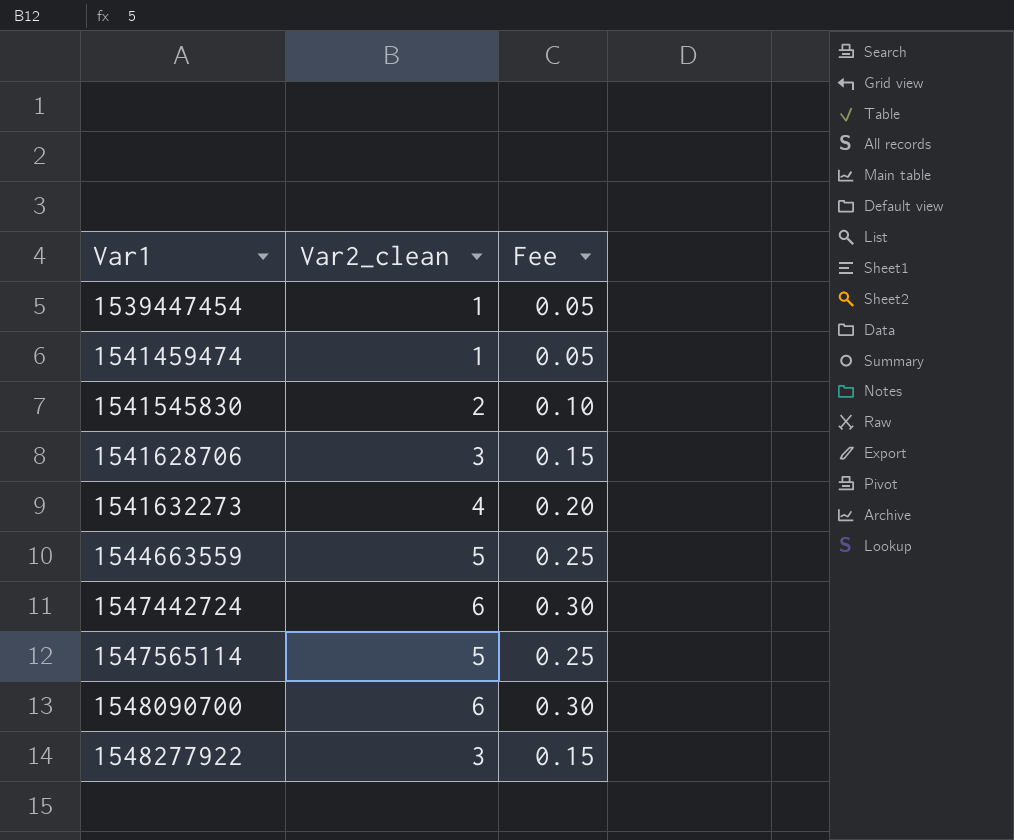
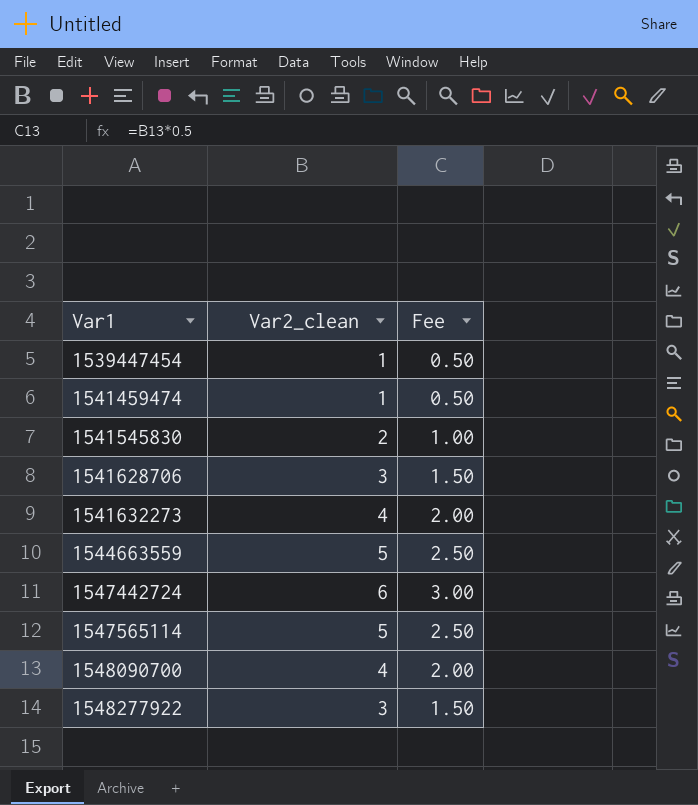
column Fee | formula: [Var2_clean] * 0.05 -> [Var2_clean] * 0.5
1548090700 | Var2_clean: 6 -> 4

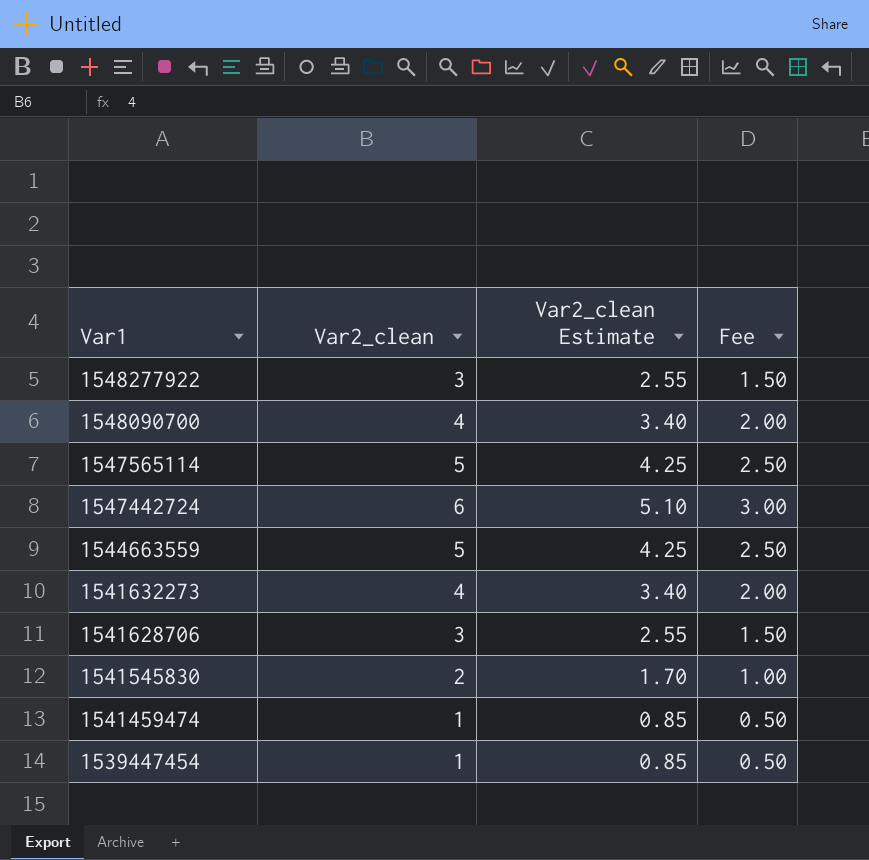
row order: Var1 ascending -> Var1 descending
column Var2_clean Estimate | formula: none -> [Var2_clean] * 0.85

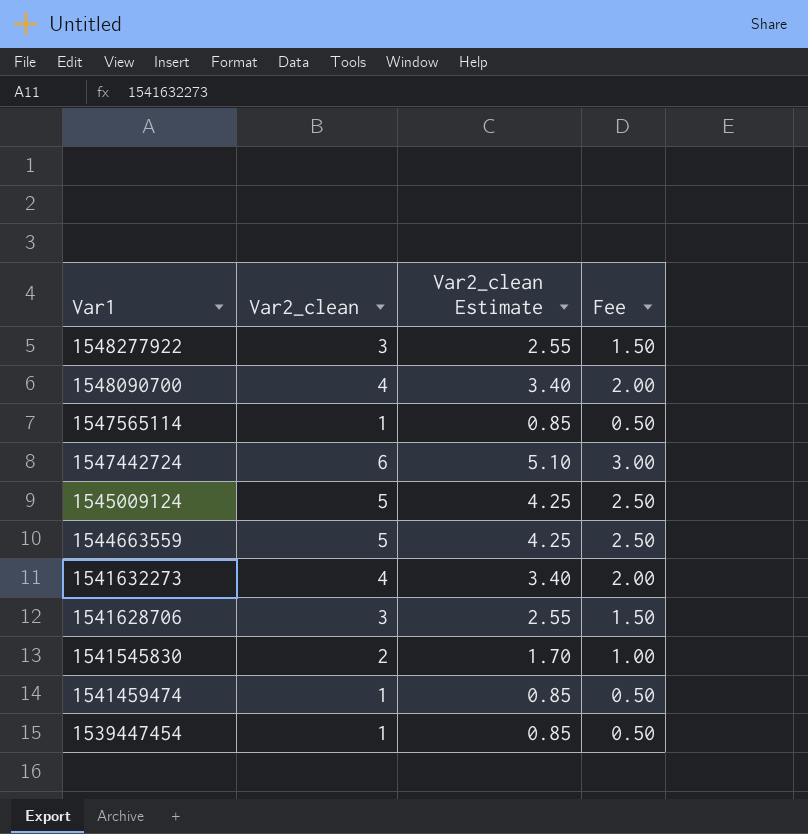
1547565114 | Var2_clean: 5 -> 1
1547565114 | Var2_clean Estimate: 4.25 -> 0.85
1547565114 | Fee: 2.50 -> 0.50
row 1545009124: none -> 5 | 4.25 | 2.50

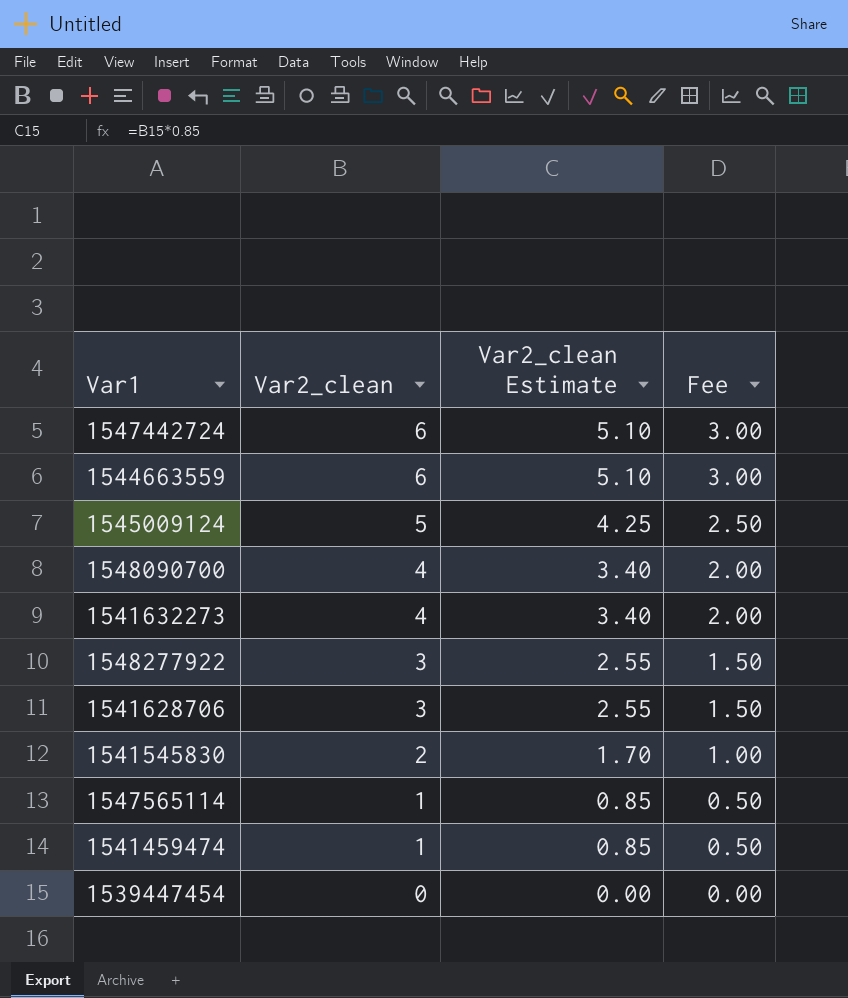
row order: Var1 descending -> Var2_clean descending
1544663559 | Var2_clean: 5 -> 6
1544663559 | Var2_clean Estimate: 4.25 -> 5.10
1544663559 | Fee: 2.50 -> 3.00
1539447454 | Var2_clean: 1 -> 0
1539447454 | Var2_clean Estimate: 0.85 -> 0.00
1539447454 | Fee: 0.50 -> 0.00

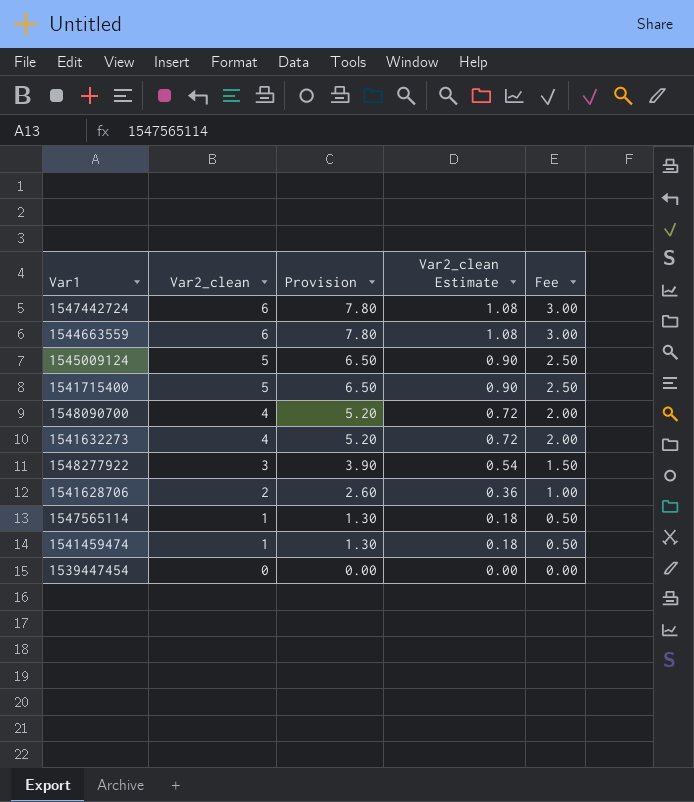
column Provision | formula: none -> [Var2_clean] * 1.3
column Var2_clean Estimate | formula: [Var2_clean] * 0.85 -> [Var2_clean] * 0.18
row 1541545830: 2 | 1.70 | 1.00 -> none
row 1541715400: none -> 5 | 6.50 | 0.90 | 2.50
1541628706 | Var2_clean: 3 -> 2
1541628706 | Fee: 1.50 -> 1.00

